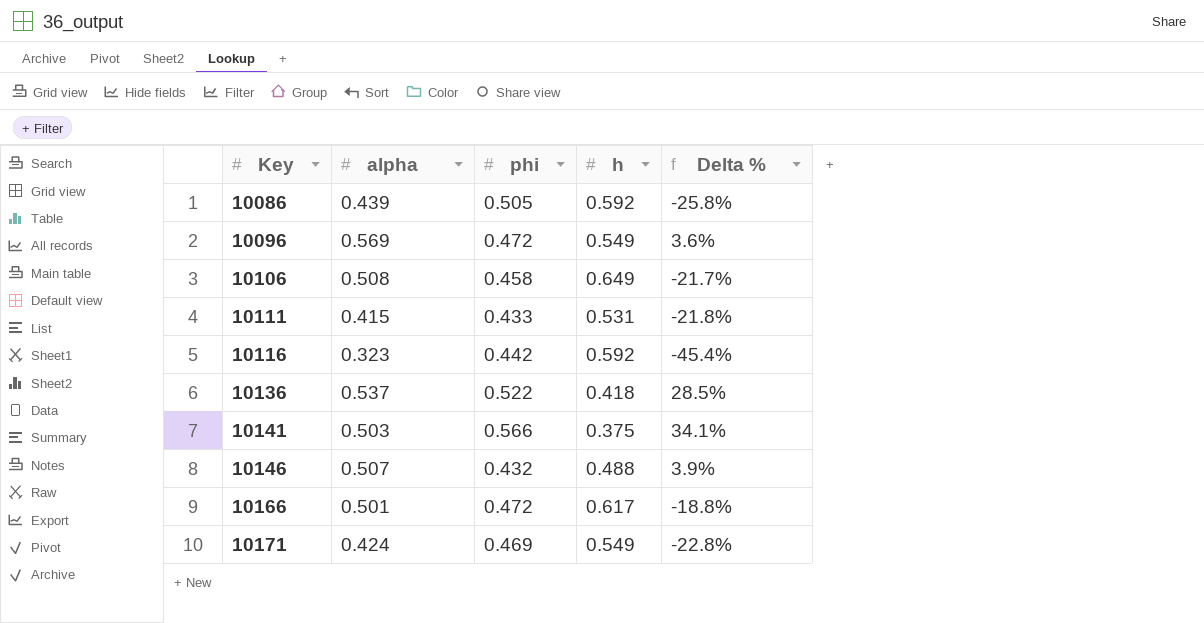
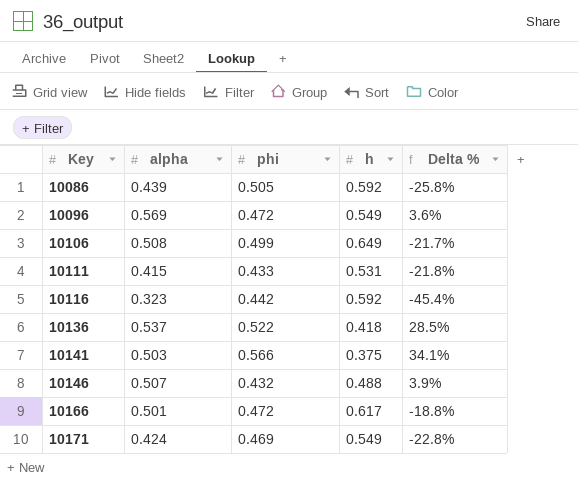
10106 | phi: 0.458 -> 0.499

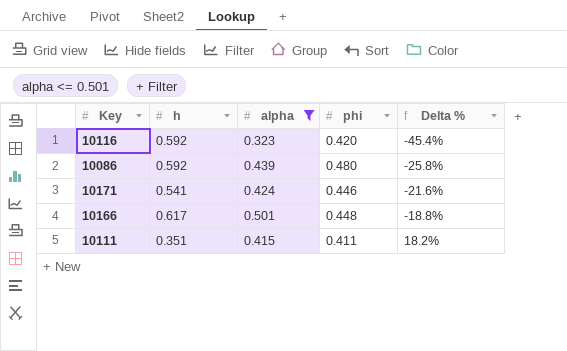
filter: none -> alpha <= 0.501
row order: Key ascending -> Delta % ascending
column h | position: 4 -> 2
10116 | phi: 0.442 -> 0.420
10086 | phi: 0.505 -> 0.480
10171 | h: 0.549 -> 0.541
10171 | phi: 0.469 -> 0.446
10171 | Delta %: -22.8% -> -21.6%
10166 | phi: 0.472 -> 0.448
10111 | h: 0.531 -> 0.351
10111 | phi: 0.433 -> 0.411
10111 | Delta %: -21.8% -> 18.2%

